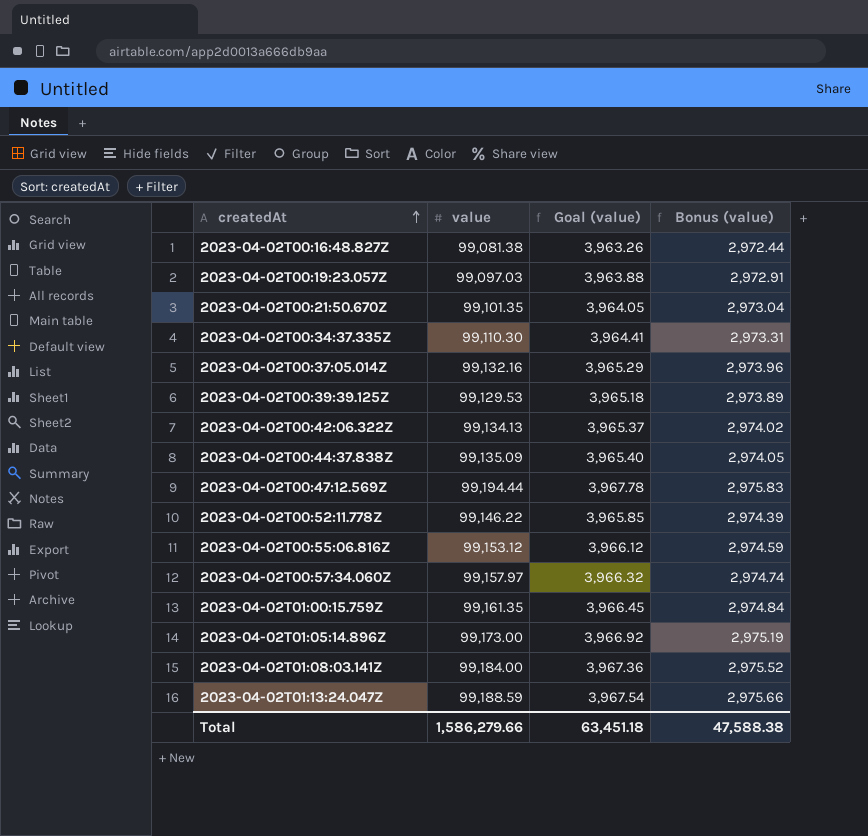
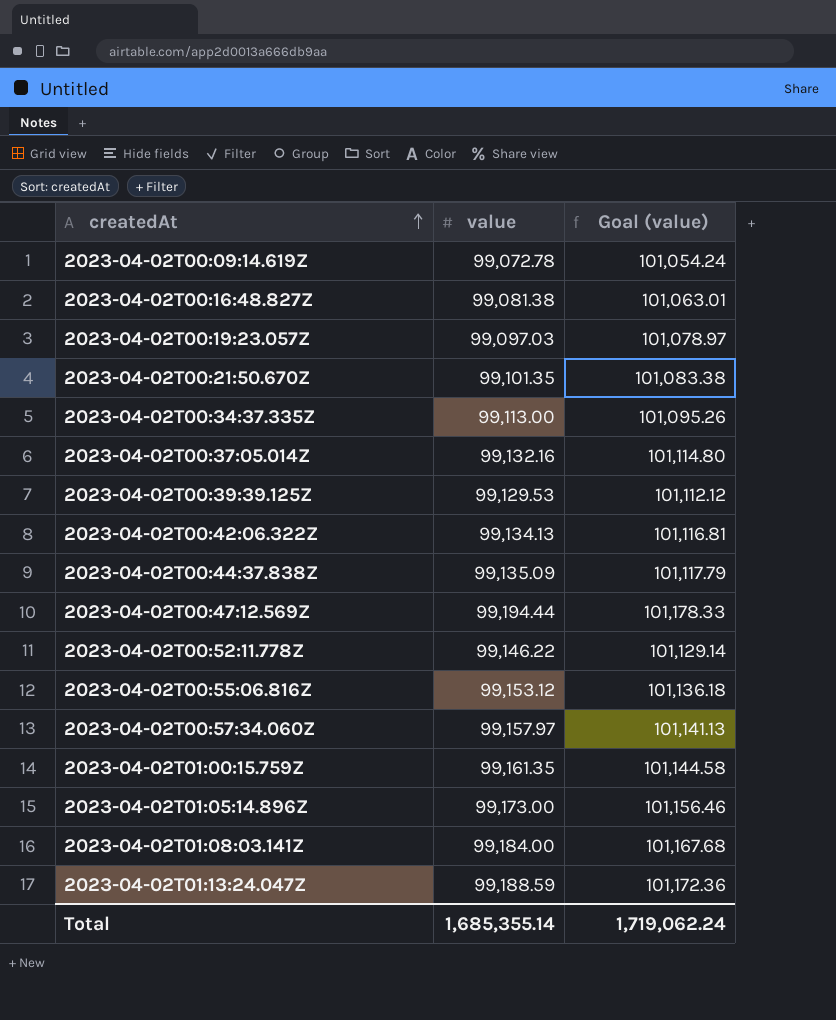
column Bonus (value) | formula: [value] * 0.03 -> none
column Goal (value) | formula: [value] * 0.04 -> [value] * 1.02
row 2023-04-02T00:09:14.619Z: none -> 99,072.78 | 101,054.24
2023-04-02T00:34:37.335Z | value: 99,110.30 -> 99,113.00
Total | value: 1,586,279.66 -> 1,685,355.14
Total | Goal (value): 63,451.18 -> 1,719,062.24

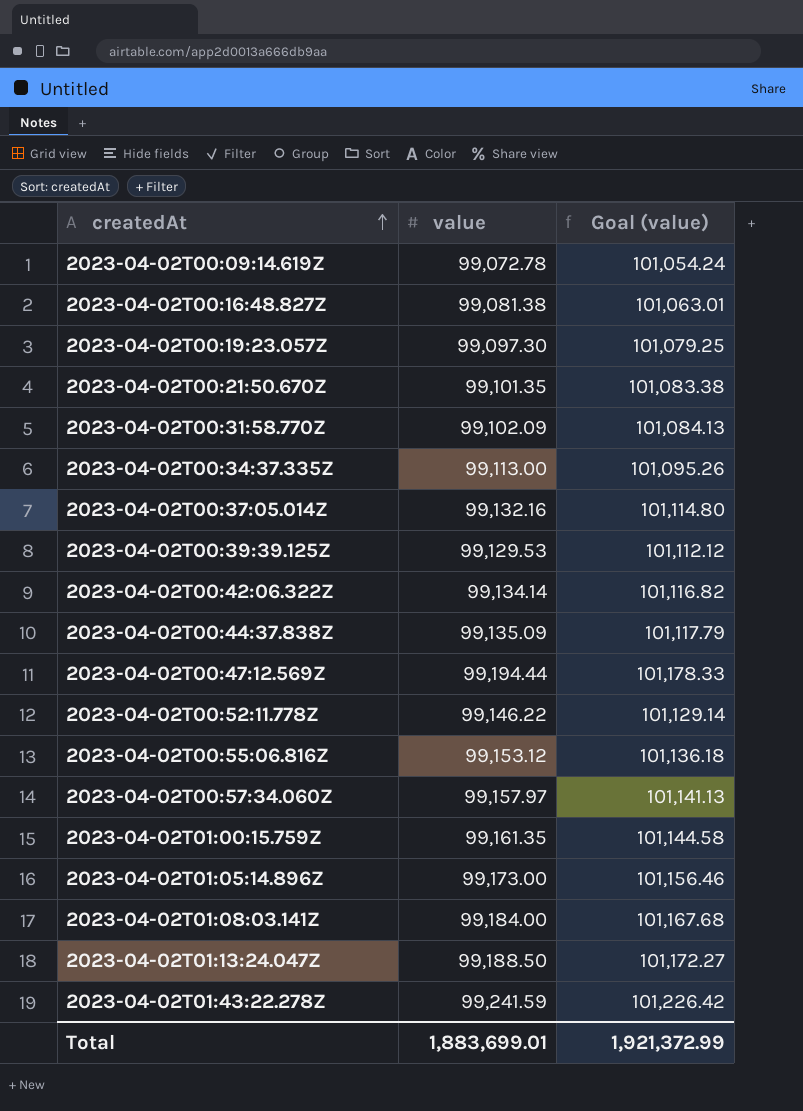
2023-04-02T00:19:23.057Z | value: 99,097.03 -> 99,097.30
2023-04-02T00:19:23.057Z | Goal (value): 101,078.97 -> 101,079.25
row 2023-04-02T00:31:58.770Z: none -> 99,102.09 | 101,084.13
2023-04-02T00:42:06.322Z | value: 99,134.13 -> 99,134.14
2023-04-02T00:42:06.322Z | Goal (value): 101,116.81 -> 101,116.82
2023-04-02T01:13:24.047Z | value: 99,188.59 -> 99,188.50
2023-04-02T01:13:24.047Z | Goal (value): 101,172.36 -> 101,172.27
row 2023-04-02T01:43:22.278Z: none -> 99,241.59 | 101,226.42
Total | value: 1,685,355.14 -> 1,883,699.01
Total | Goal (value): 1,719,062.24 -> 1,921,372.99

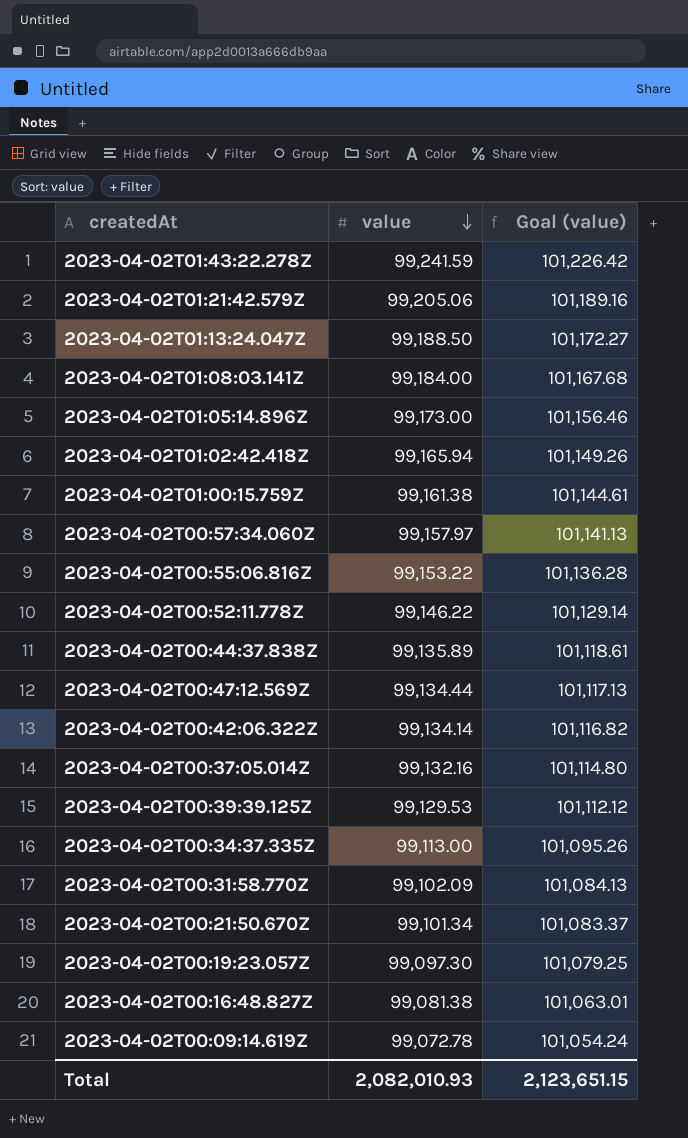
row order: createdAt ascending -> value descending
row 2023-04-02T01:21:42.579Z: none -> 99,205.06 | 101,189.16
row 2023-04-02T01:02:42.418Z: none -> 99,165.94 | 101,149.26
2023-04-02T01:00:15.759Z | value: 99,161.35 -> 99,161.38
2023-04-02T01:00:15.759Z | Goal (value): 101,144.58 -> 101,144.61
2023-04-02T00:55:06.816Z | value: 99,153.12 -> 99,153.22
2023-04-02T00:55:06.816Z | Goal (value): 101,136.18 -> 101,136.28
2023-04-02T00:44:37.838Z | value: 99,135.09 -> 99,135.89
2023-04-02T00:44:37.838Z | Goal (value): 101,117.79 -> 101,118.61
2023-04-02T00:47:12.569Z | value: 99,194.44 -> 99,134.44
2023-04-02T00:47:12.569Z | Goal (value): 101,178.33 -> 101,117.13
2023-04-02T00:21:50.670Z | value: 99,101.35 -> 99,101.34
2023-04-02T00:21:50.670Z | Goal (value): 101,083.38 -> 101,083.37
Total | value: 1,883,699.01 -> 2,082,010.93
Total | Goal (value): 1,921,372.99 -> 2,123,651.15

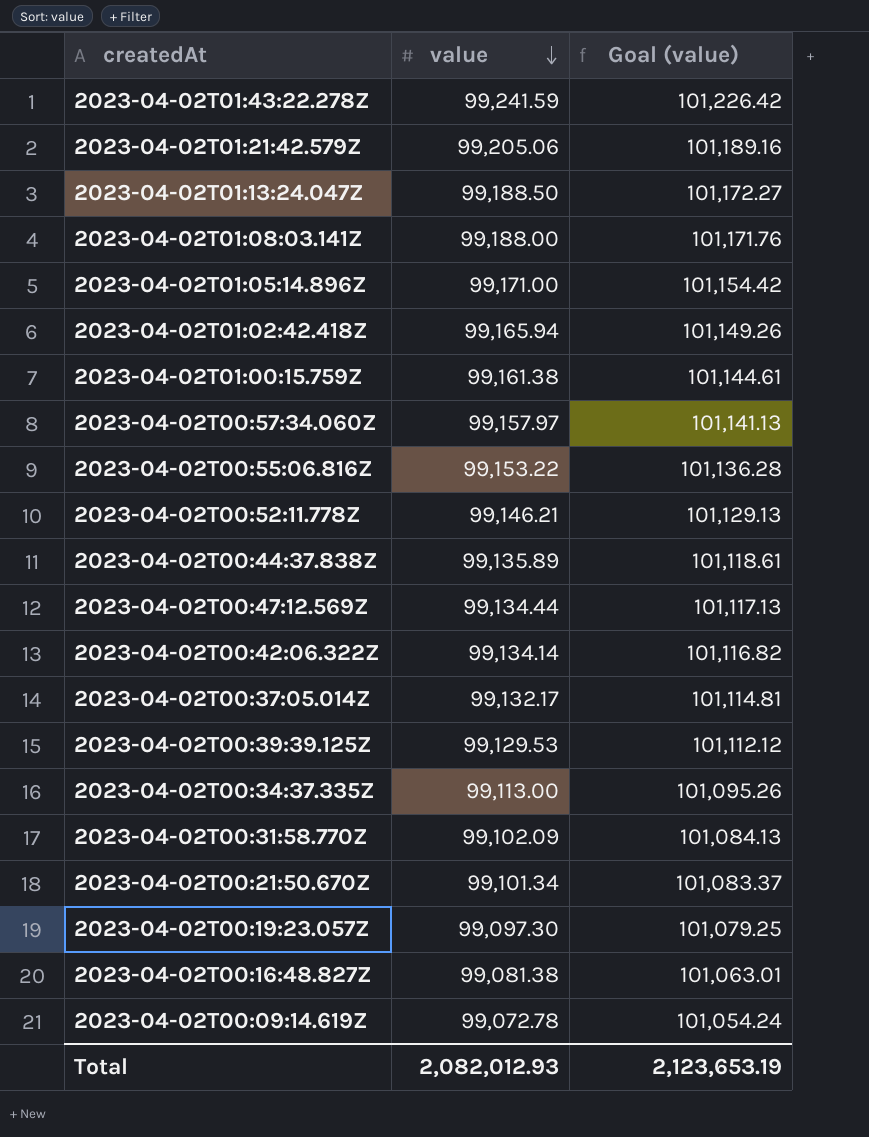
2023-04-02T01:08:03.141Z | value: 99,184.00 -> 99,188.00
2023-04-02T01:08:03.141Z | Goal (value): 101,167.68 -> 101,171.76
2023-04-02T01:05:14.896Z | value: 99,173.00 -> 99,171.00
2023-04-02T01:05:14.896Z | Goal (value): 101,156.46 -> 101,154.42
2023-04-02T00:52:11.778Z | value: 99,146.22 -> 99,146.21
2023-04-02T00:52:11.778Z | Goal (value): 101,129.14 -> 101,129.13
2023-04-02T00:37:05.014Z | value: 99,132.16 -> 99,132.17
2023-04-02T00:37:05.014Z | Goal (value): 101,114.80 -> 101,114.81
Total | value: 2,082,010.93 -> 2,082,012.93
Total | Goal (value): 2,123,651.15 -> 2,123,653.19

